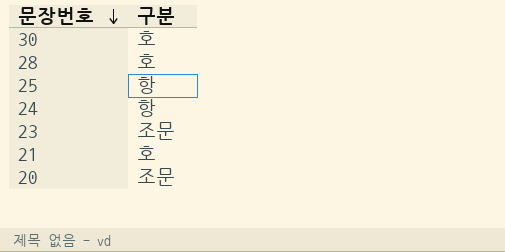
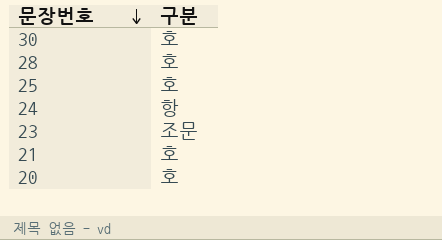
25 | 구분: 항 -> 호
20 | 구분: 조문 -> 호

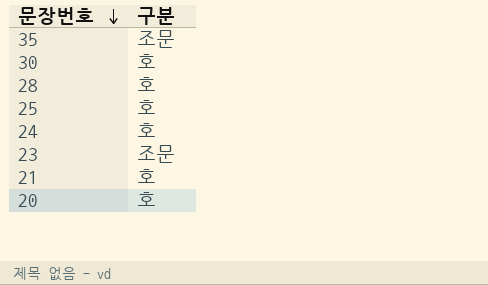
row 35: none -> 조문
24 | 구분: 항 -> 호

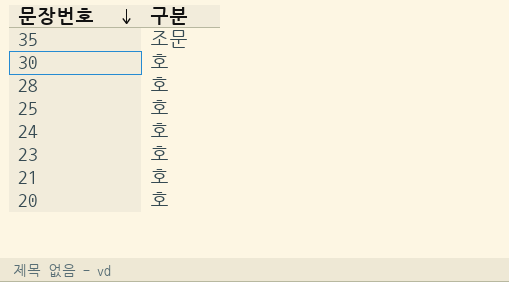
23 | 구분: 조문 -> 호

